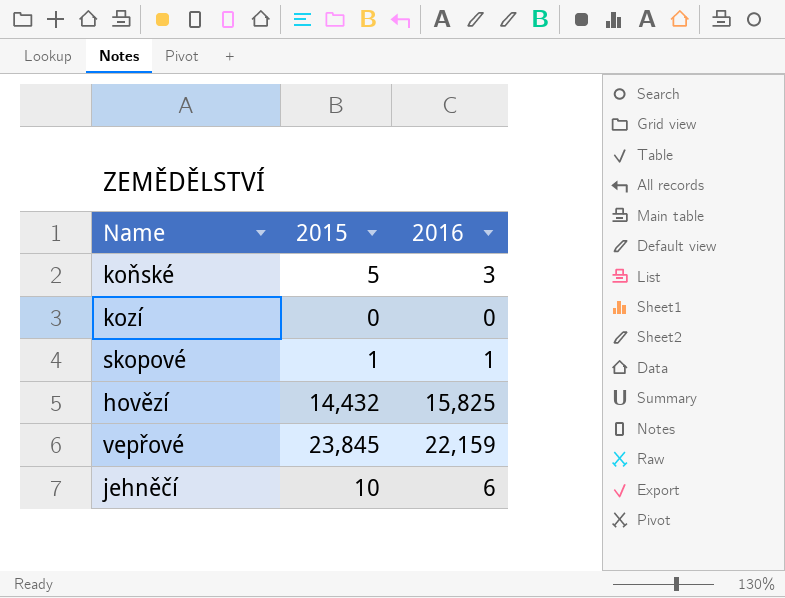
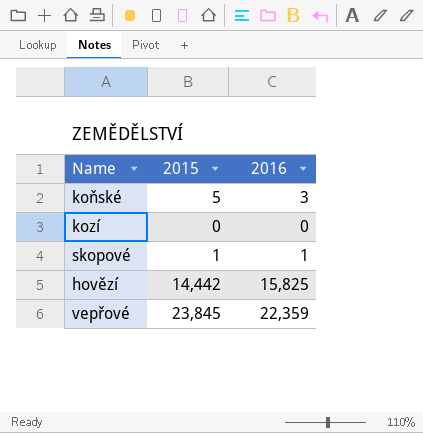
row jehněčí: 10 | 6 -> none
hovězí | 2015: 14,432 -> 14,442
vepřové | 2016: 22,159 -> 22,359

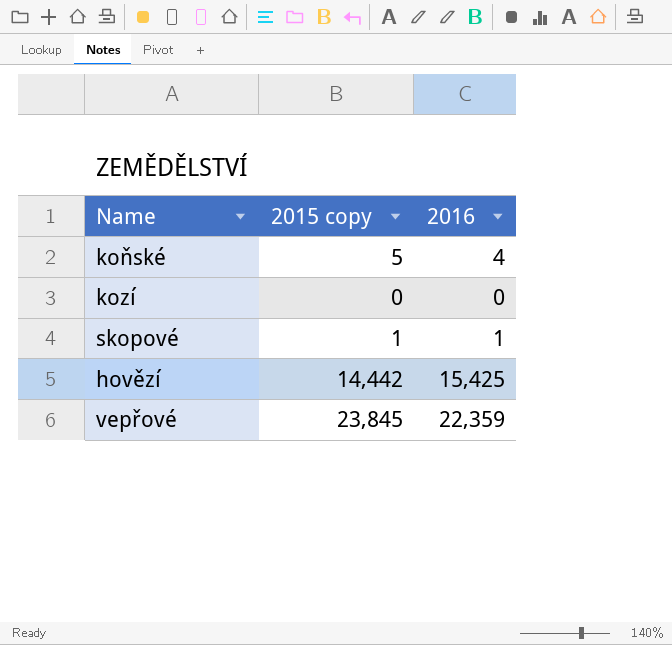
column name: 2015 -> 2015 copy
koňské | 2016: 3 -> 4
hovězí | 2016: 15,825 -> 15,425

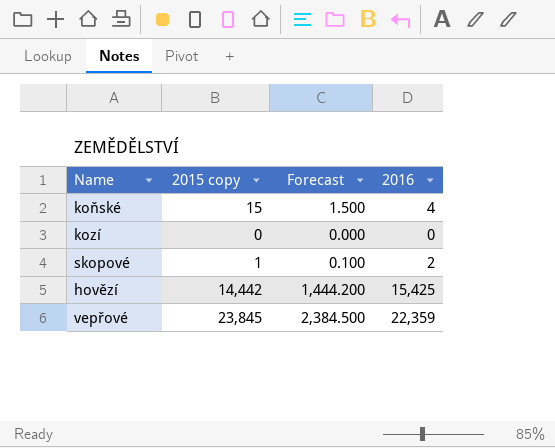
column Forecast | formula: none -> [2015 copy] * 0.1
koňské | 2015 copy: 5 -> 15
skopové | 2016: 1 -> 2

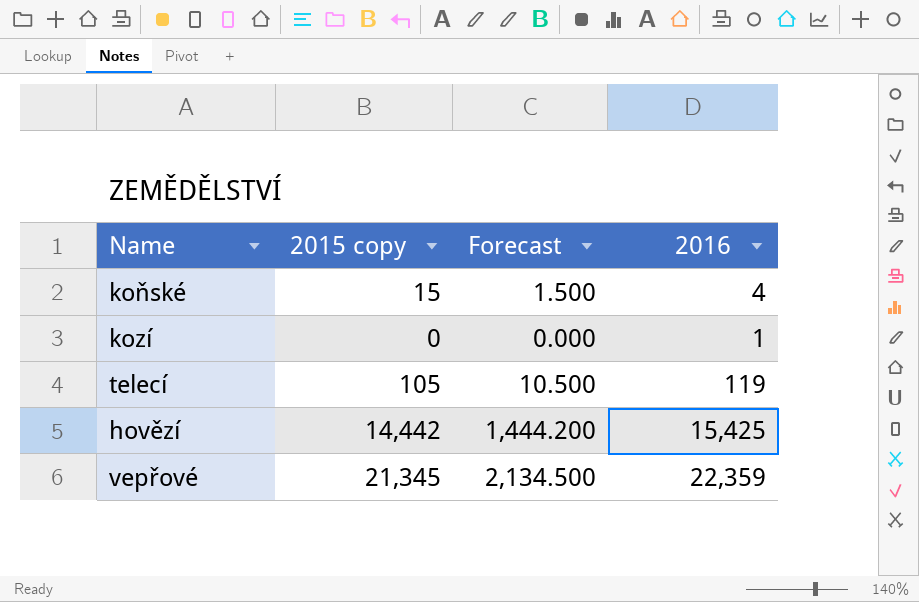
row skopové: 1 | 0.100 | 2 -> none
kozí | 2016: 0 -> 1
row telecí: none -> 105 | 10.500 | 119
vepřové | 2015 copy: 23,845 -> 21,345
vepřové | Forecast: 2,384.500 -> 2,134.500

